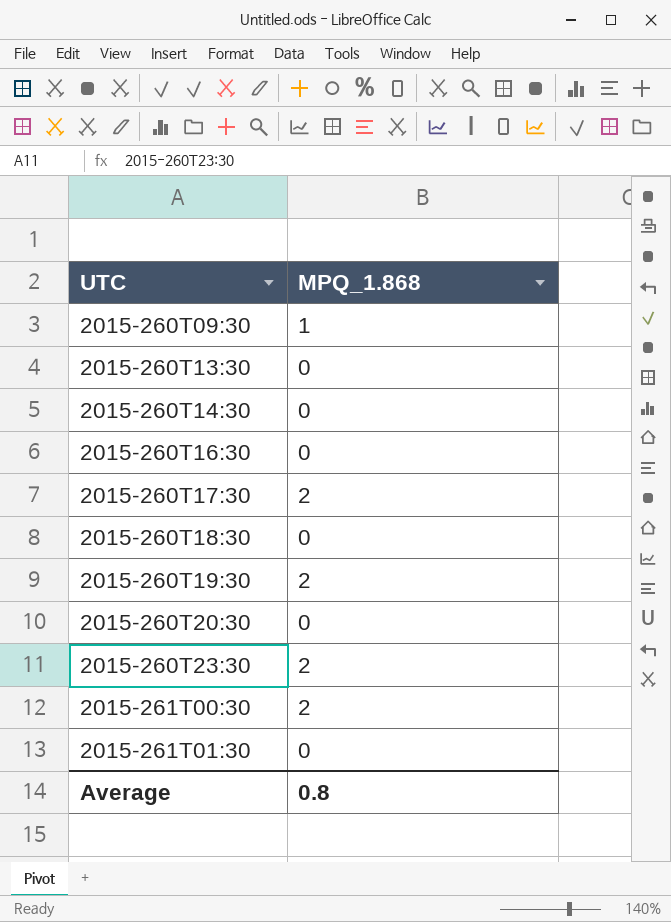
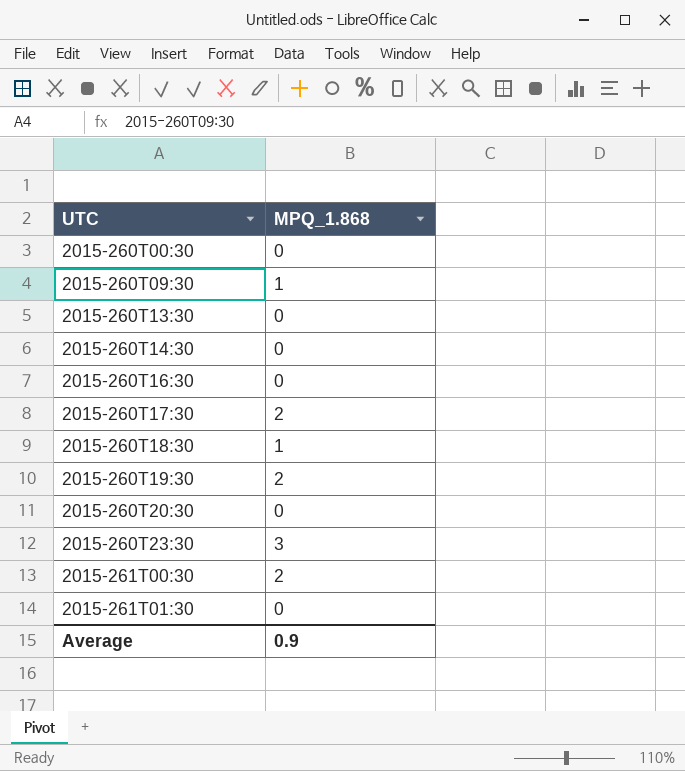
row 2015-260T00:30: none -> 0
2015-260T18:30 | MPQ_1.868: 0 -> 1
2015-260T23:30 | MPQ_1.868: 2 -> 3
Average | MPQ_1.868: 0.8 -> 0.9

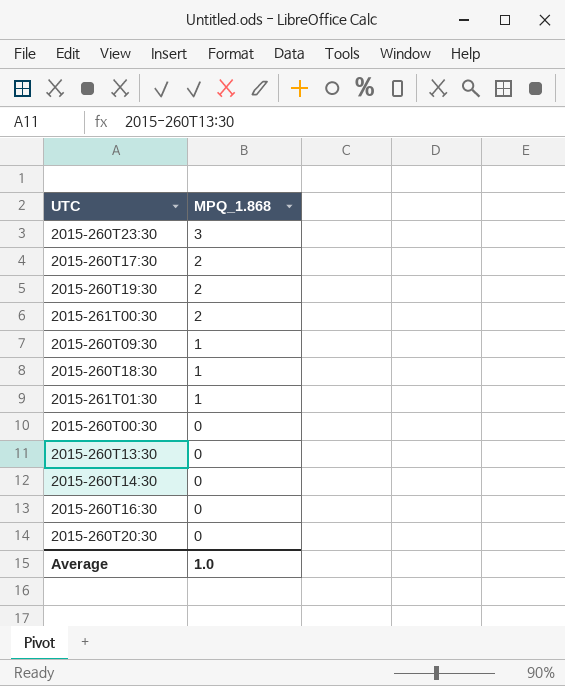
row order: UTC ascending -> MPQ_1.868 descending
2015-261T01:30 | MPQ_1.868: 0 -> 1
Average | MPQ_1.868: 0.9 -> 1.0

